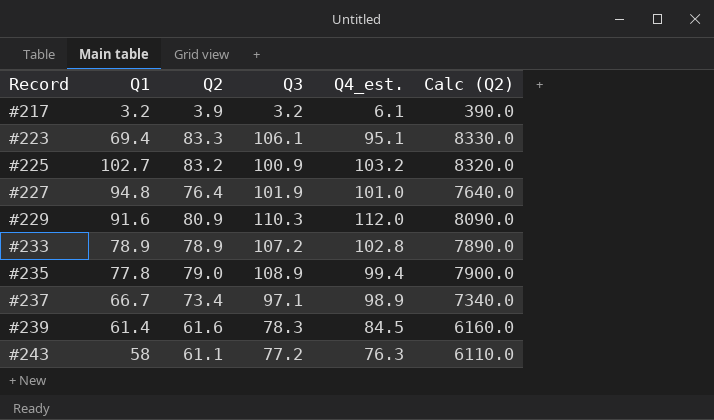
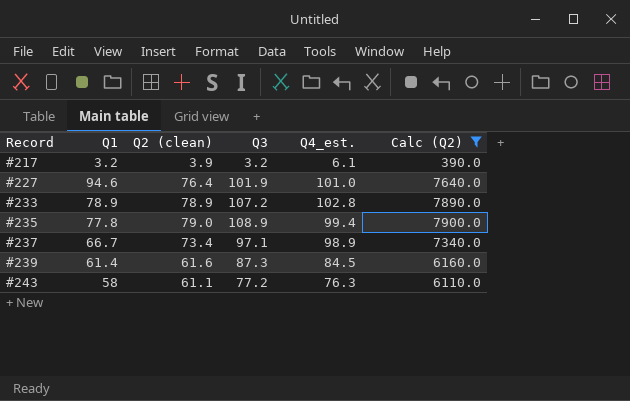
filter: none -> Calc (Q2) <= 7900.0
column name: Q2 -> Q2 (clean)
#227 | Q1: 94.8 -> 94.6
#239 | Q3: 78.3 -> 87.3

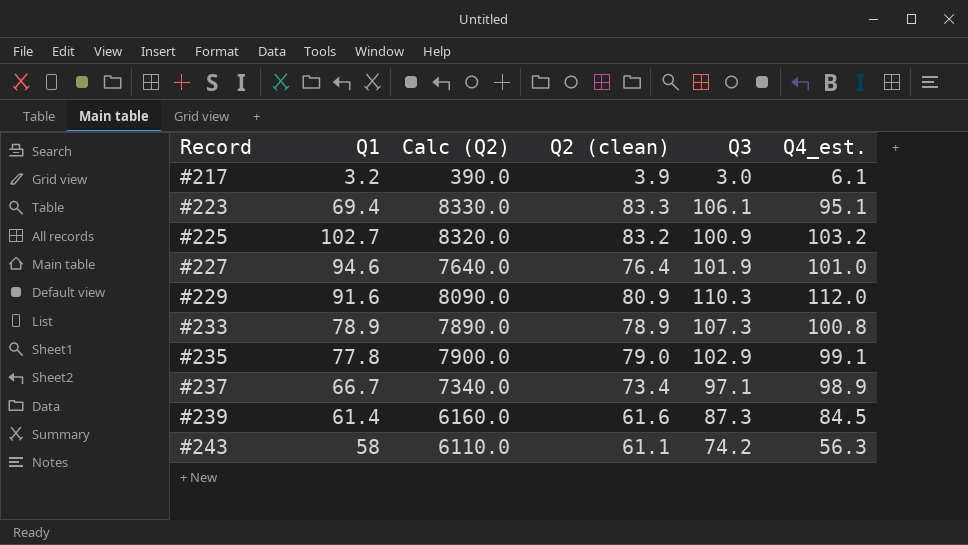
filter: Calc (Q2) <= 7900.0 -> none
column Calc (Q2) | position: 6 -> 3
#217 | Q3: 3.2 -> 3.0
#233 | Q3: 107.2 -> 107.3
#233 | Q4_est.: 102.8 -> 100.8
#235 | Q3: 108.9 -> 102.9
#235 | Q4_est.: 99.4 -> 99.1
#243 | Q3: 77.2 -> 74.2
#243 | Q4_est.: 76.3 -> 56.3

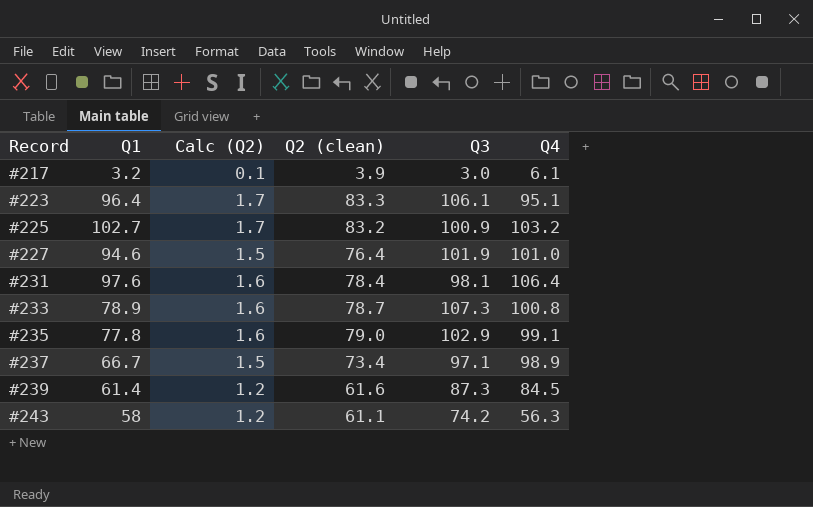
column Calc (Q2) | formula: [Q2 (clean)] * 100 -> [Q2 (clean)] * 0.02
column name: Q4_est. -> Q4
row #229: 91.6 | 8090.0 | 80.9 | 110.3 | 112.0 -> none
#223 | Q1: 69.4 -> 96.4
row #231: none -> 97.6 | 1.6 | 78.4 | 98.1 | 106.4
#233 | Q2 (clean): 78.9 -> 78.7

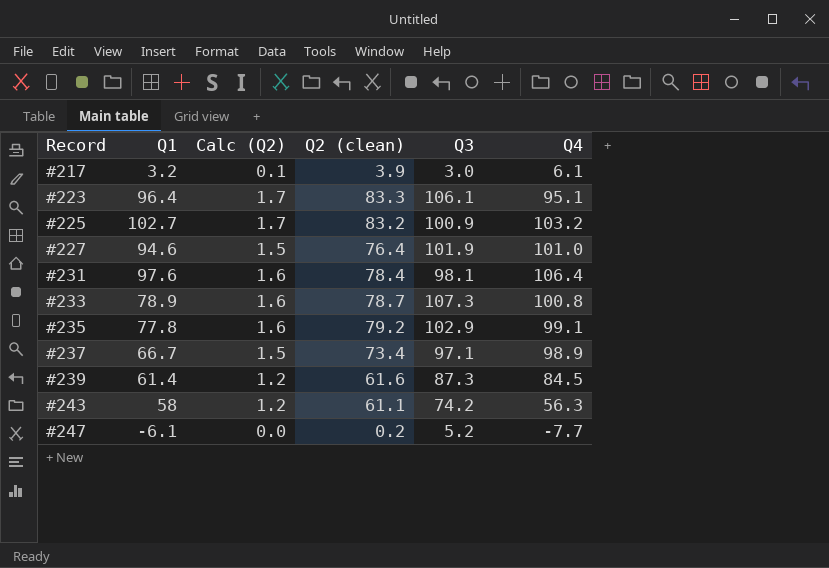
#235 | Q2 (clean): 79.0 -> 79.2
row #247: none -> -6.1 | 0.0 | 0.2 | 5.2 | -7.7

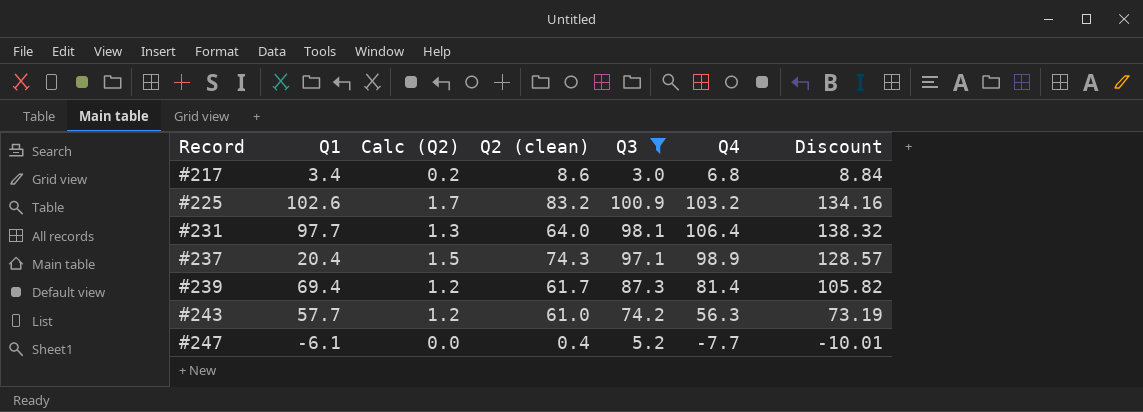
filter: none -> Q3 <= 100.9
column Discount | formula: none -> [Q4] * 1.3
#217 | Q1: 3.2 -> 3.4
#217 | Calc (Q2): 0.1 -> 0.2
#217 | Q2 (clean): 3.9 -> 8.6
#217 | Q4: 6.1 -> 6.8
#225 | Q1: 102.7 -> 102.6
#231 | Q1: 97.6 -> 97.7
#231 | Calc (Q2): 1.6 -> 1.3
#231 | Q2 (clean): 78.4 -> 64.0
#237 | Q1: 66.7 -> 20.4
#237 | Q2 (clean): 73.4 -> 74.3
#239 | Q1: 61.4 -> 69.4
#239 | Q2 (clean): 61.6 -> 61.7
#239 | Q4: 84.5 -> 81.4
#243 | Q1: 58 -> 57.7
#243 | Q2 (clean): 61.1 -> 61.0
#247 | Q2 (clean): 0.2 -> 0.4

